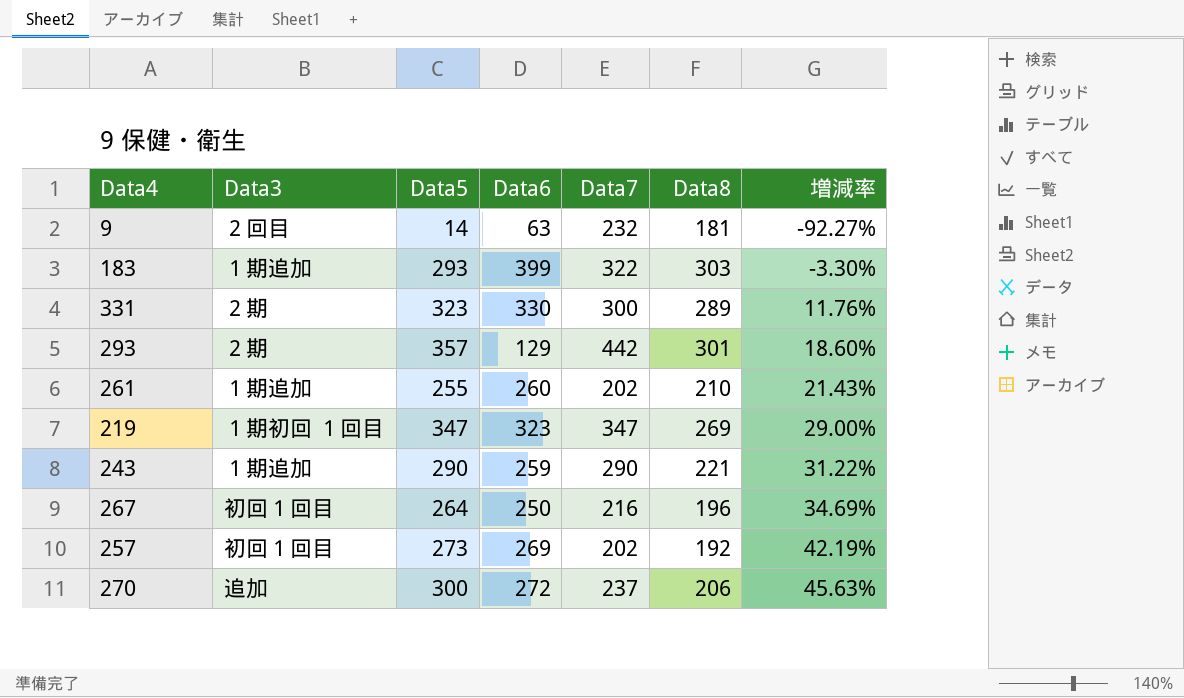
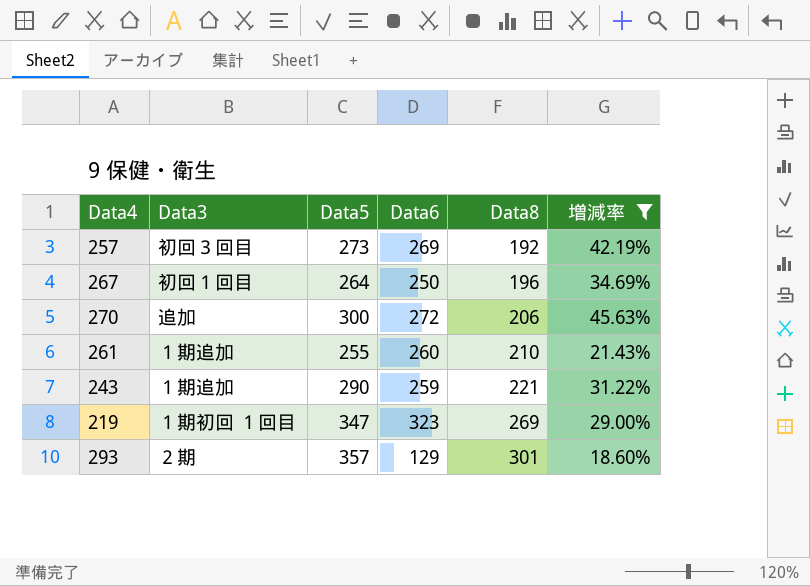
filter: none -> 増減率 >= 18.60%
row order: 増減率 ascending -> Data8 ascending
column Data7 | position: 5 -> none
257 | Data3: 初回１回目 -> 初回３回目

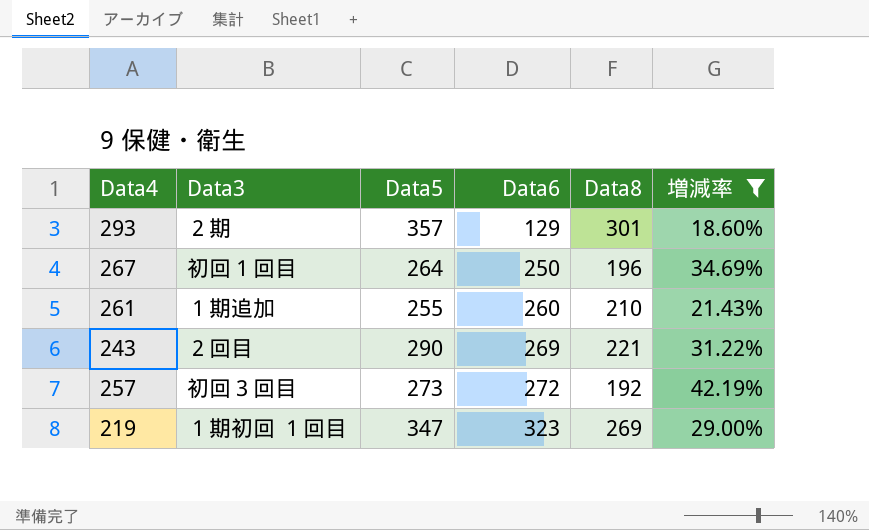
row order: Data8 ascending -> Data6 ascending
row 270: 追加 | 300 | 272 | 206 | 45.63% -> none
243 | Data3: １期追加 -> ２回目
243 | Data6: 259 -> 269
257 | Data6: 269 -> 272

